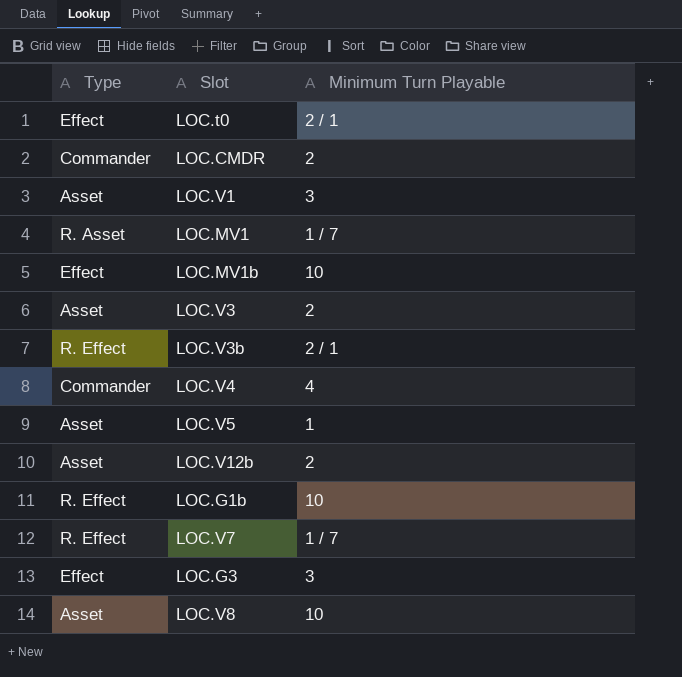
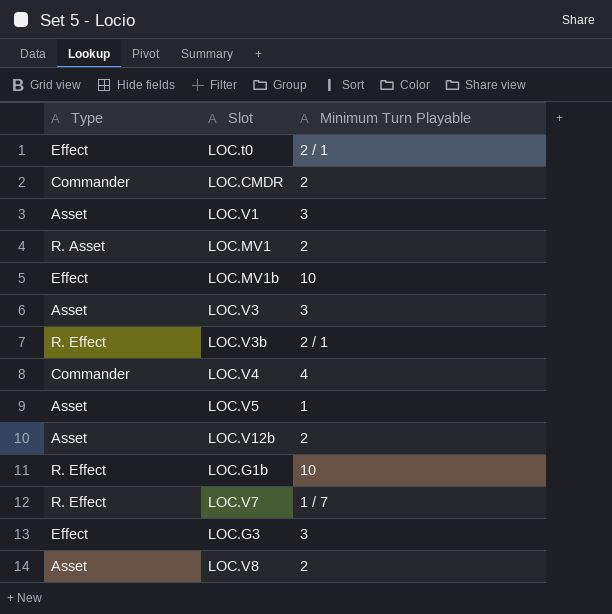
LOC.MV1 | Minimum Turn Playable: 1 / 7 -> 2
LOC.V3 | Minimum Turn Playable: 2 -> 3
LOC.V8 | Minimum Turn Playable: 10 -> 2

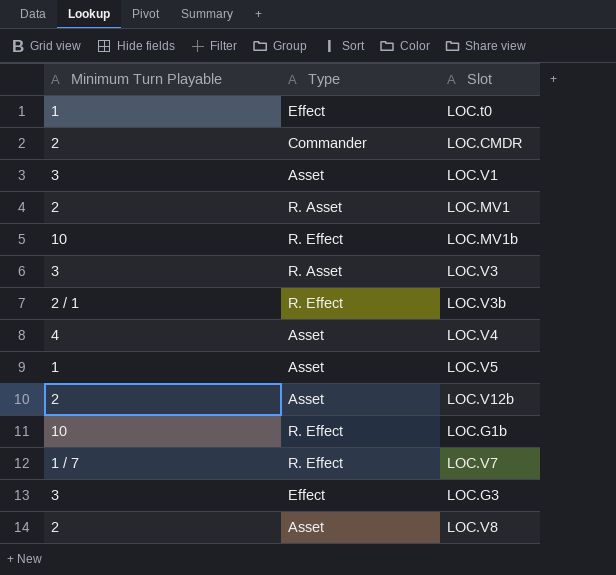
column Minimum Turn Playable | position: 3 -> 1
LOC.t0 | Minimum Turn Playable: 2 / 1 -> 1
LOC.MV1b | Type: Effect -> R. Effect
LOC.V3 | Type: Asset -> R. Asset
LOC.V4 | Type: Commander -> Asset

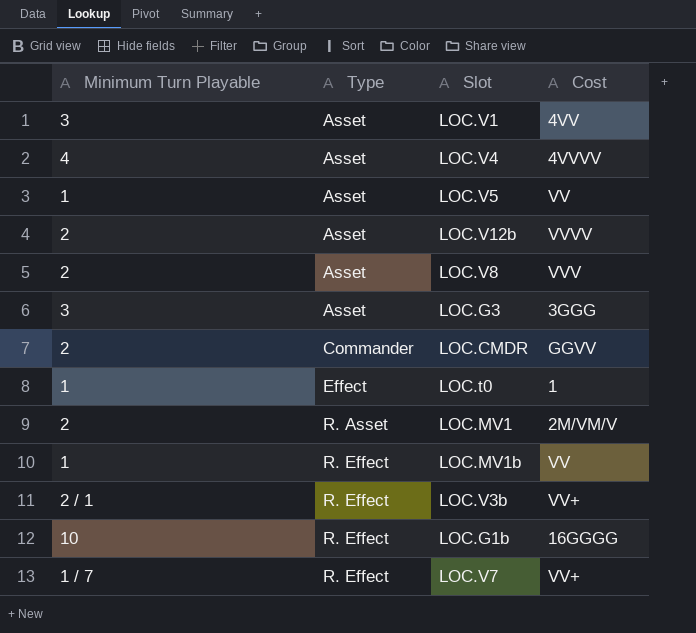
row order: none -> Type ascending
column Cost | position: none -> 4
row LOC.V3: 3 | R. Asset -> none
LOC.G3 | Type: Effect -> Asset
LOC.MV1b | Minimum Turn Playable: 10 -> 1

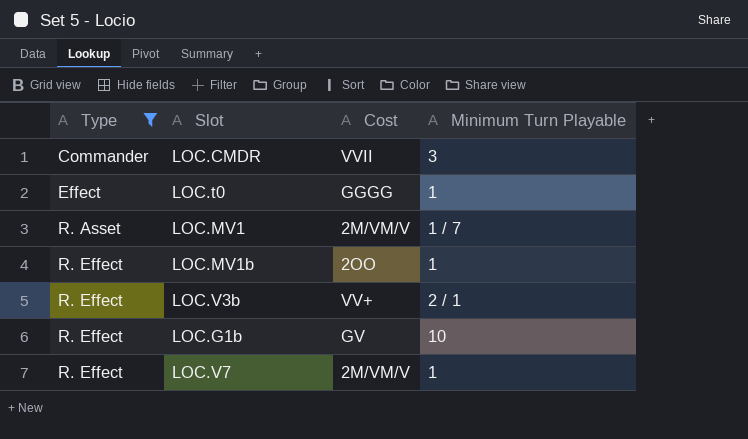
filter: none -> Type != Asset
column Minimum Turn Playable | position: 1 -> 4
LOC.CMDR | Cost: GGVV -> VVII
LOC.CMDR | Minimum Turn Playable: 2 -> 3
LOC.t0 | Cost: 1 -> GGGG
LOC.MV1 | Minimum Turn Playable: 2 -> 1 / 7
LOC.MV1b | Cost: VV -> 2OO
LOC.G1b | Cost: 16GGGG -> GV
LOC.V7 | Cost: VV+ -> 2M/VM/V
LOC.V7 | Minimum Turn Playable: 1 / 7 -> 1

